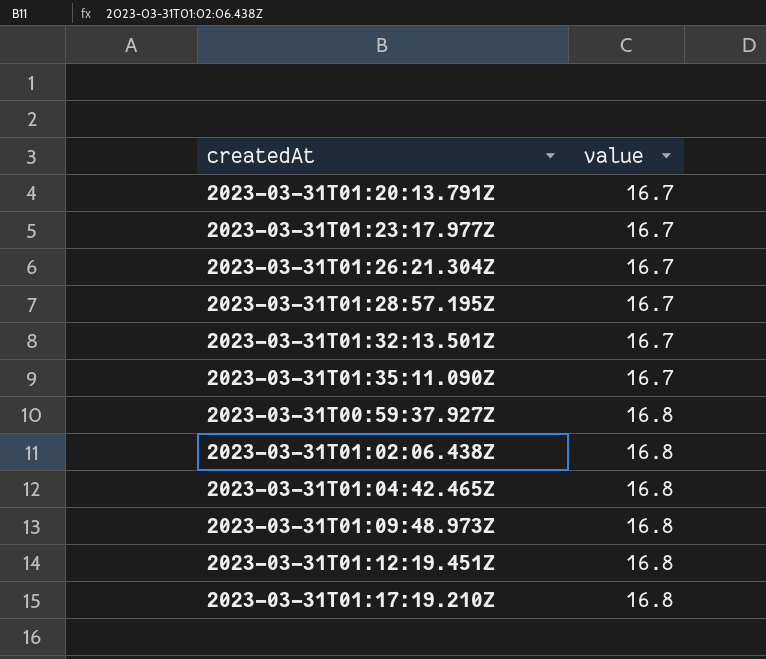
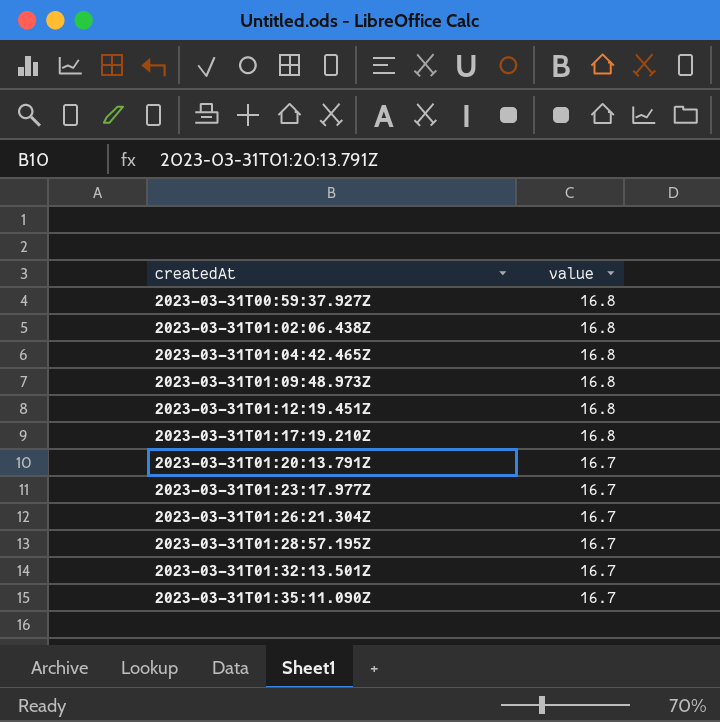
row order: value ascending -> createdAt ascending

